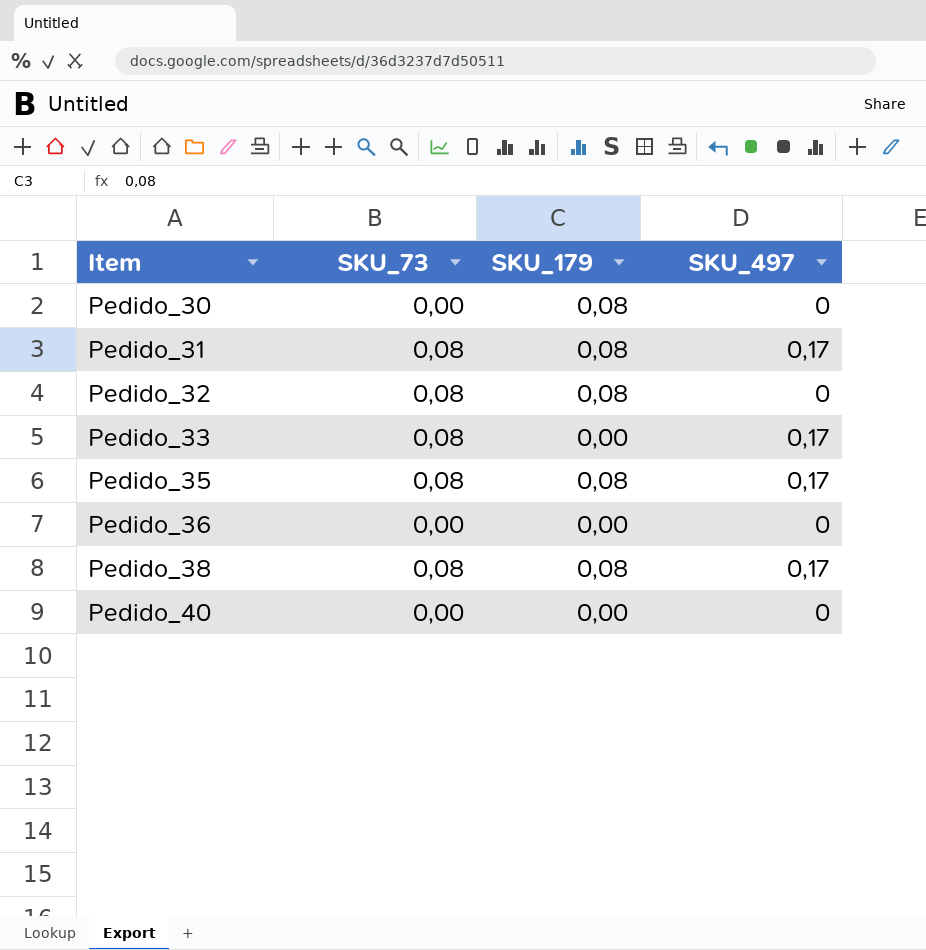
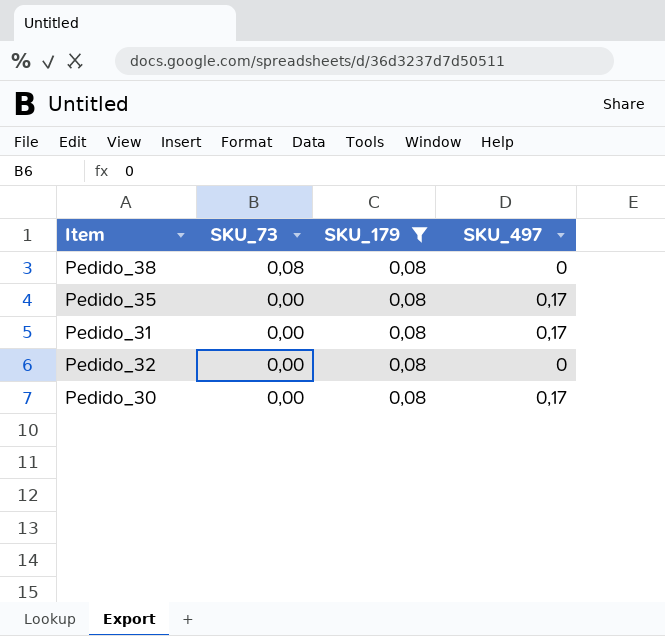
filter: none -> SKU_179 = 0,08
row order: Item ascending -> SKU_73 descending
Pedido_38 | SKU_497: 0,17 -> 0
Pedido_35 | SKU_73: 0,08 -> 0,00
Pedido_31 | SKU_73: 0,08 -> 0,00
Pedido_32 | SKU_73: 0,08 -> 0,00
Pedido_30 | SKU_497: 0 -> 0,17

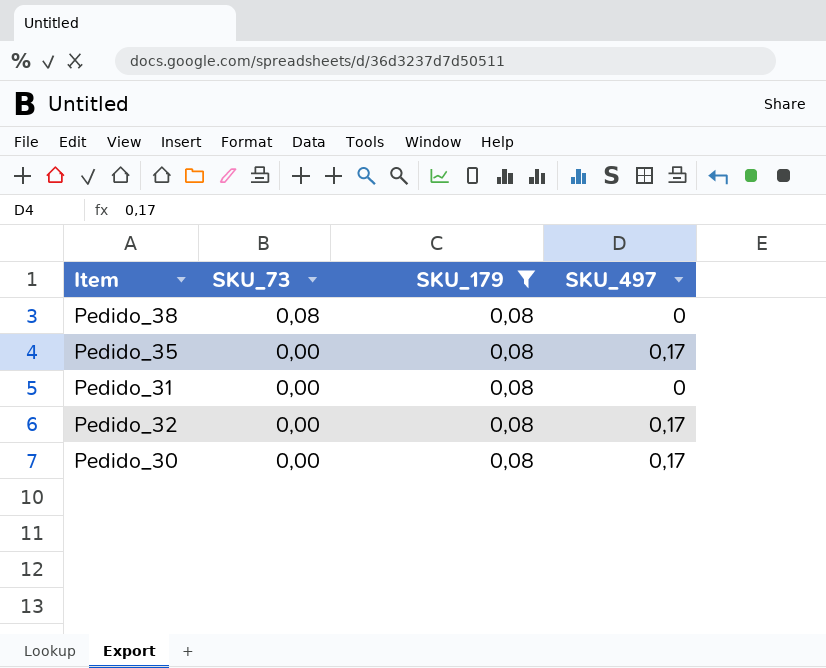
Pedido_31 | SKU_497: 0,17 -> 0
Pedido_32 | SKU_497: 0 -> 0,17

